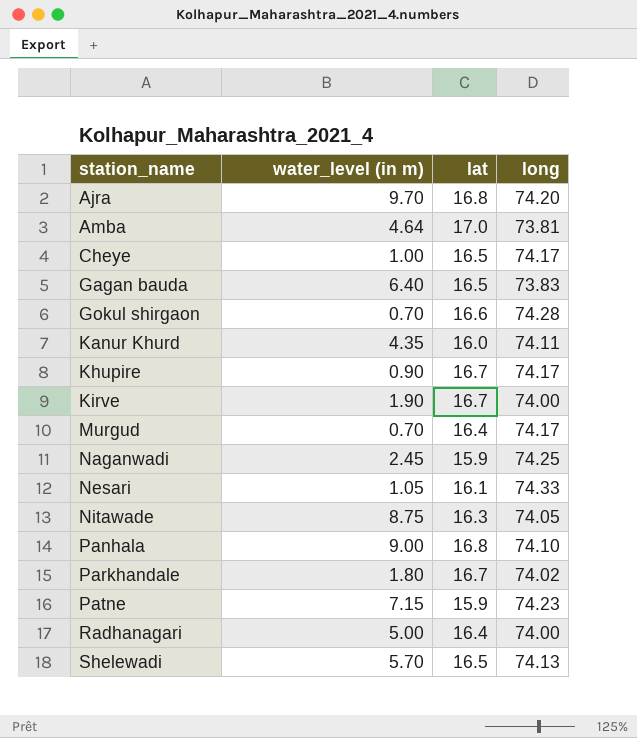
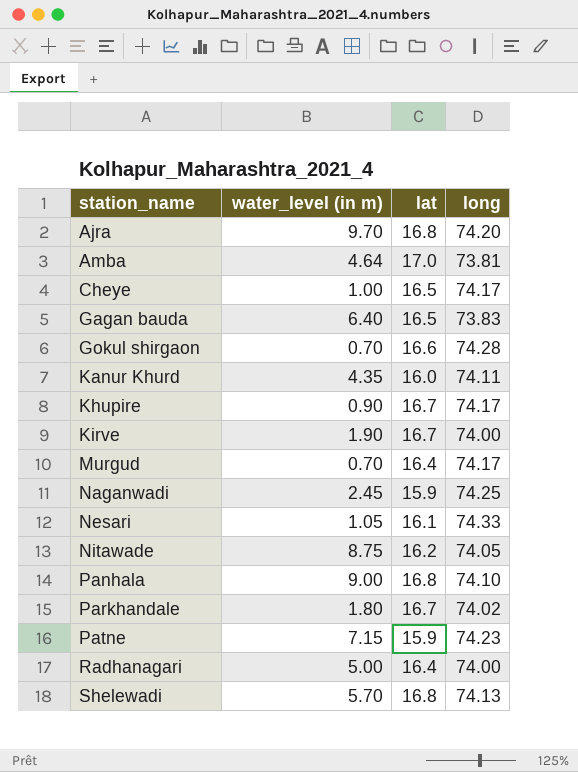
Nitawade | lat: 16.3 -> 16.2
Shelewadi | lat: 16.5 -> 16.8

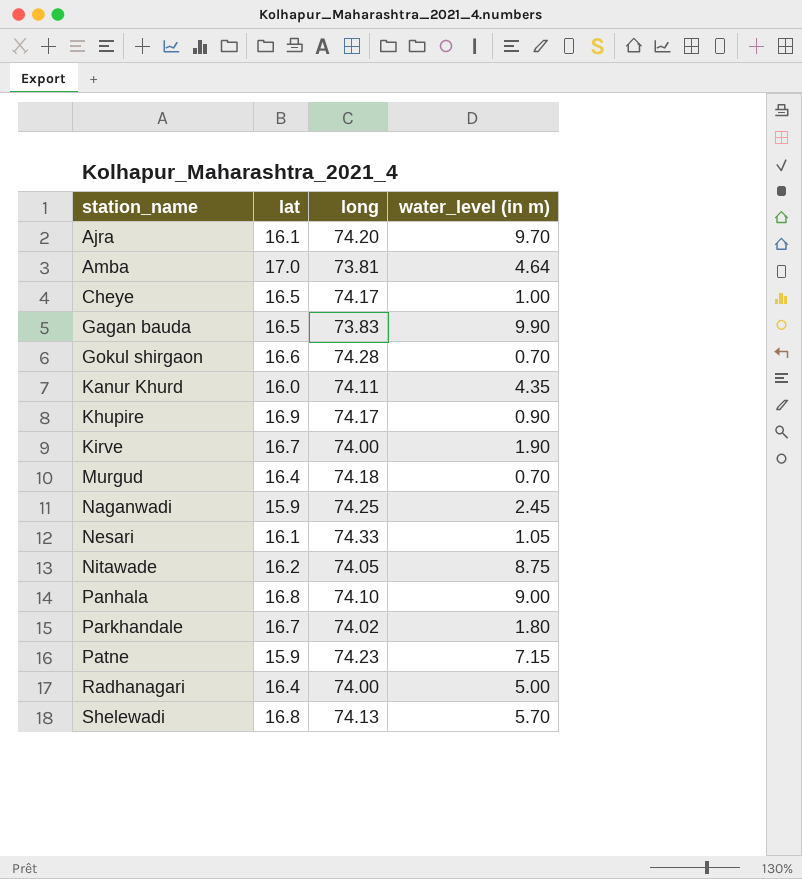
column water_level (in m) | position: 2 -> 4
Ajra | lat: 16.8 -> 16.1
Gagan bauda | water_level (in m): 6.40 -> 9.90
Khupire | lat: 16.7 -> 16.9
Murgud | long: 74.17 -> 74.18

